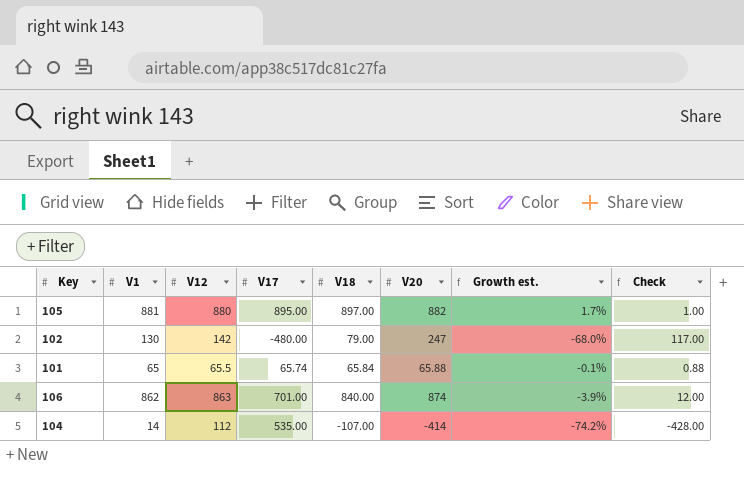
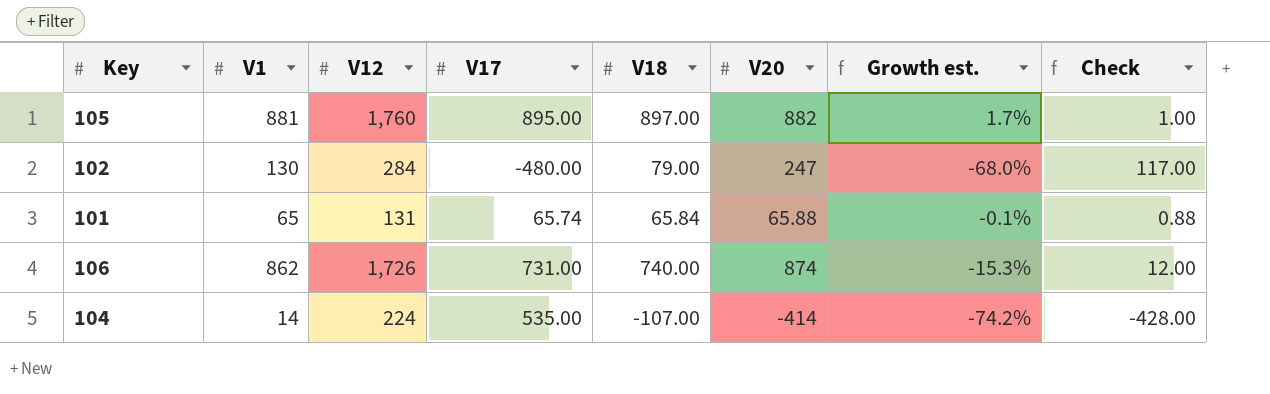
105 | V12: 880 -> 1,760
102 | V12: 142 -> 284
101 | V12: 65.5 -> 131
106 | V12: 863 -> 1,726
106 | V17: 701.00 -> 731.00
106 | V18: 840.00 -> 740.00
106 | Growth est.: -3.9% -> -15.3%
104 | V12: 112 -> 224

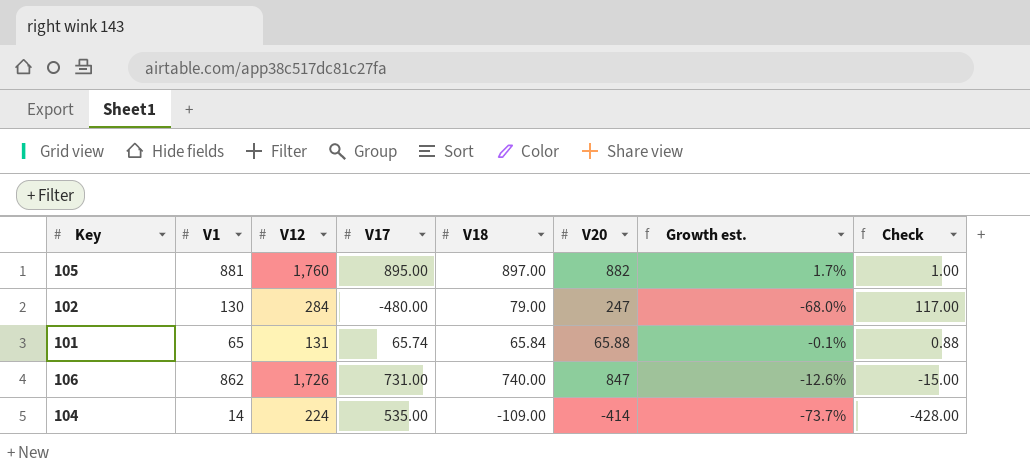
106 | V20: 874 -> 847
106 | Growth est.: -15.3% -> -12.6%
106 | Check: 12.00 -> -15.00
104 | V18: -107.00 -> -109.00
104 | Growth est.: -74.2% -> -73.7%

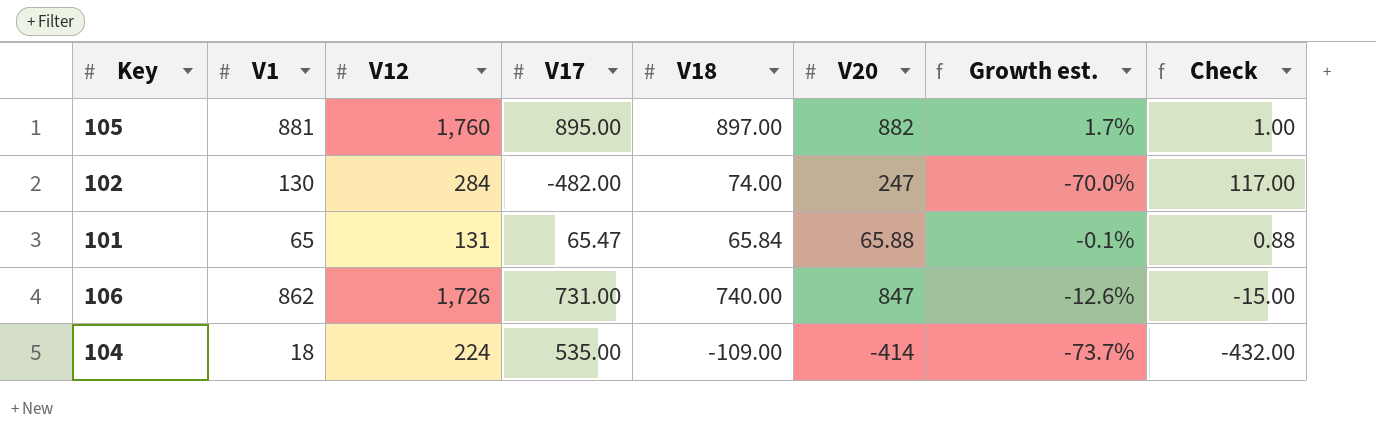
102 | V17: -480.00 -> -482.00
102 | V18: 79.00 -> 74.00
102 | Growth est.: -68.0% -> -70.0%
101 | V17: 65.74 -> 65.47
104 | V1: 14 -> 18
104 | Check: -428.00 -> -432.00

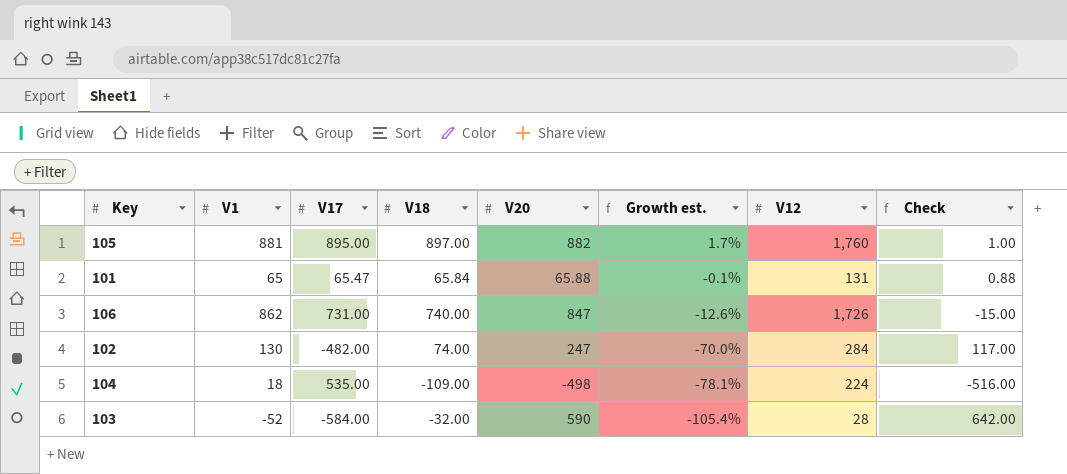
row order: none -> Growth est. descending
column V12 | position: 3 -> 7
104 | V20: -414 -> -498
104 | Growth est.: -73.7% -> -78.1%
104 | Check: -432.00 -> -516.00
row 103: none -> -52 | -584.00 | -32.00 | 590 | -105.4% | 28 | 642.00

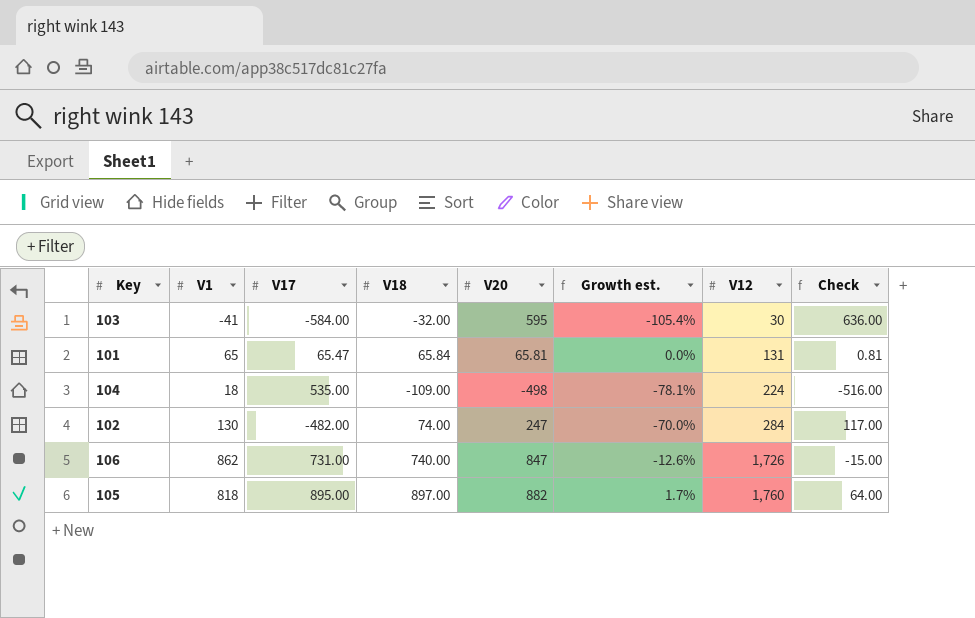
row order: Growth est. descending -> V12 ascending
103 | V1: -52 -> -41
103 | V20: 590 -> 595
103 | V12: 28 -> 30
103 | Check: 642.00 -> 636.00
101 | V20: 65.88 -> 65.81
101 | Growth est.: -0.1% -> 0.0%
101 | Check: 0.88 -> 0.81
105 | V1: 881 -> 818
105 | Check: 1.00 -> 64.00

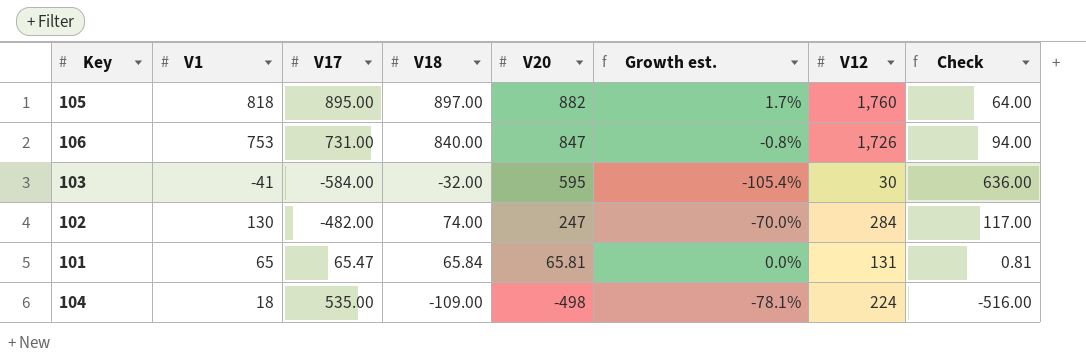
row order: V12 ascending -> V20 descending
106 | V1: 862 -> 753
106 | V18: 740.00 -> 840.00
106 | Growth est.: -12.6% -> -0.8%
106 | Check: -15.00 -> 94.00

